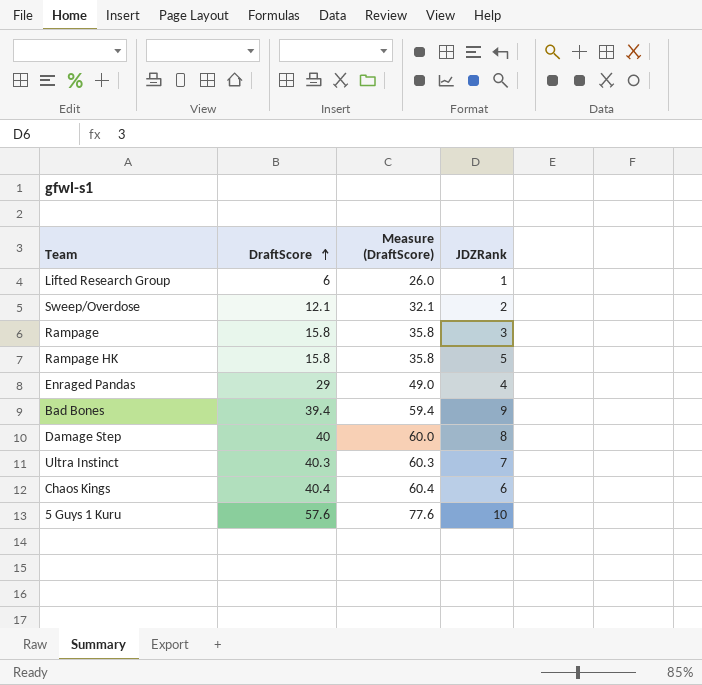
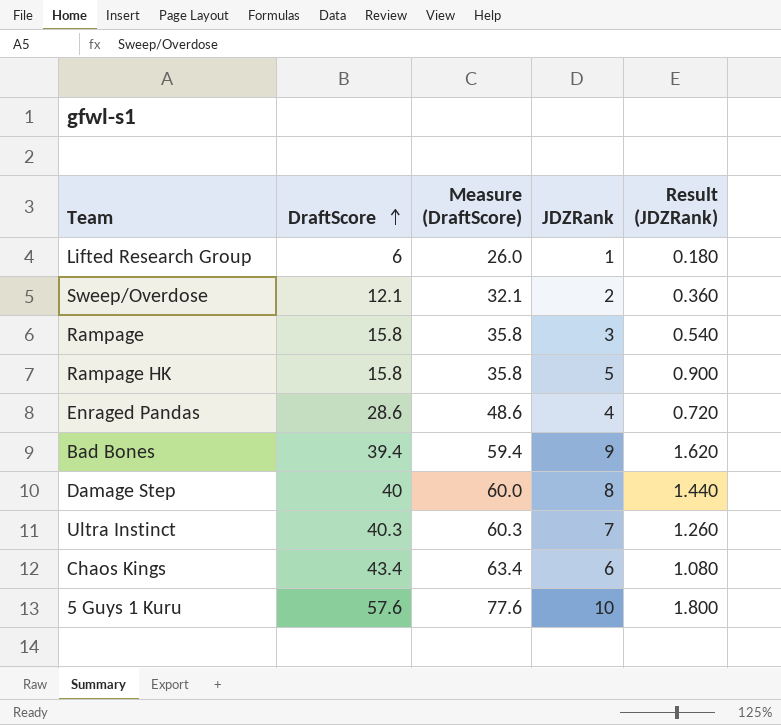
column Result (JDZRank) | formula: none -> [JDZRank] * 0.18
Enraged Pandas | DraftScore: 29 -> 28.6
Enraged Pandas | Measure (DraftScore): 49.0 -> 48.6
Chaos Kings | DraftScore: 40.4 -> 43.4
Chaos Kings | Measure (DraftScore): 60.4 -> 63.4

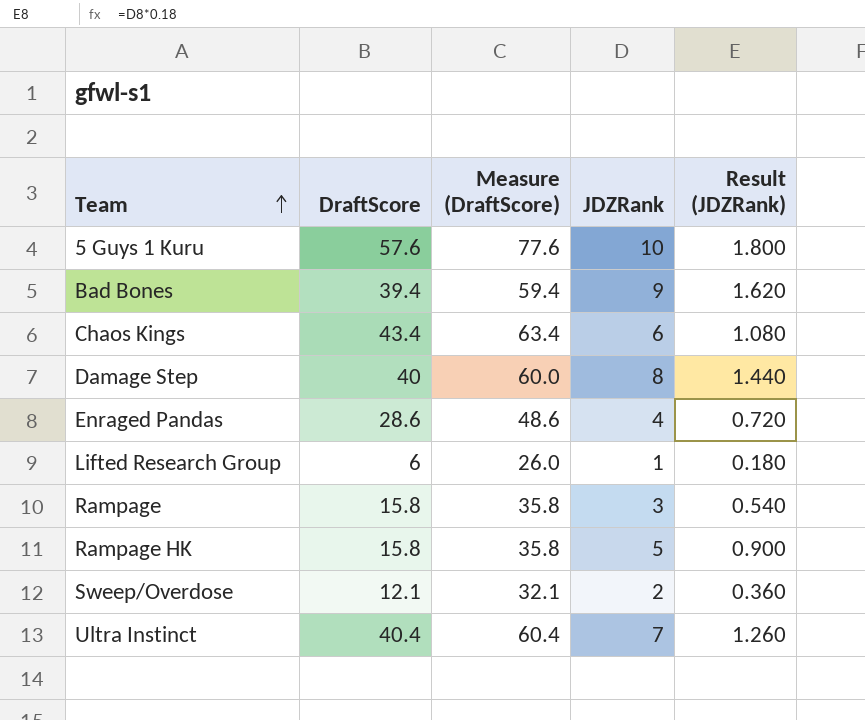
row order: DraftScore ascending -> Team ascending
Ultra Instinct | DraftScore: 40.3 -> 40.4
Ultra Instinct | Measure (DraftScore): 60.3 -> 60.4

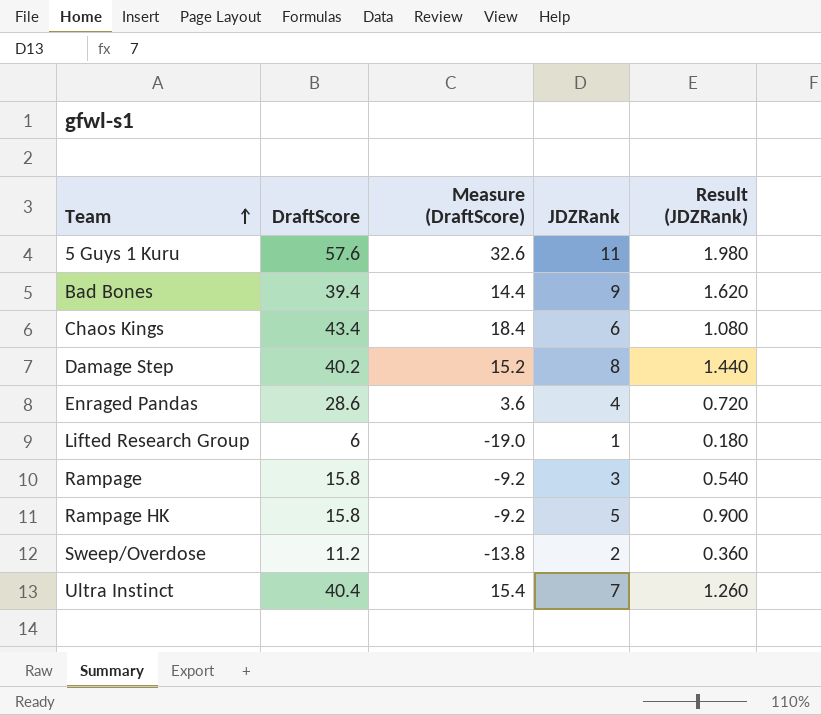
column Measure (DraftScore) | formula: [DraftScore] + 20 -> [DraftScore] - 25
5 Guys 1 Kuru | JDZRank: 10 -> 11
5 Guys 1 Kuru | Result (JDZRank): 1.800 -> 1.980
Damage Step | DraftScore: 40 -> 40.2
Sweep/Overdose | DraftScore: 12.1 -> 11.2

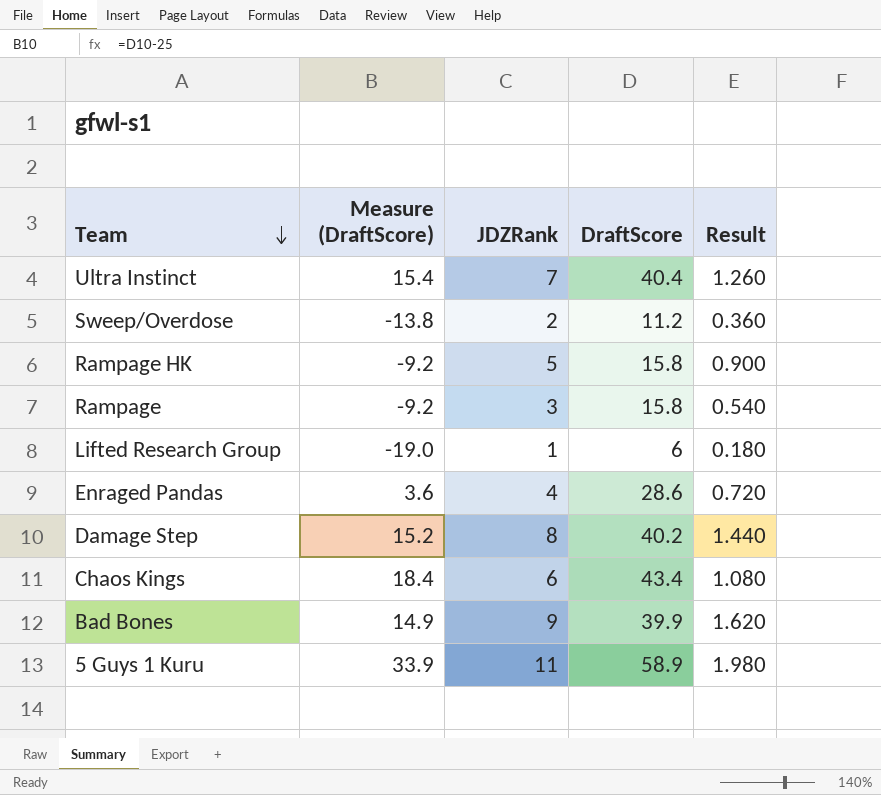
row order: Team ascending -> Team descending
column DraftScore | position: 2 -> 4
column name: Result (JDZRank) -> Result
Bad Bones | Measure (DraftScore): 14.4 -> 14.9
Bad Bones | DraftScore: 39.4 -> 39.9
5 Guys 1 Kuru | Measure (DraftScore): 32.6 -> 33.9
5 Guys 1 Kuru | DraftScore: 57.6 -> 58.9

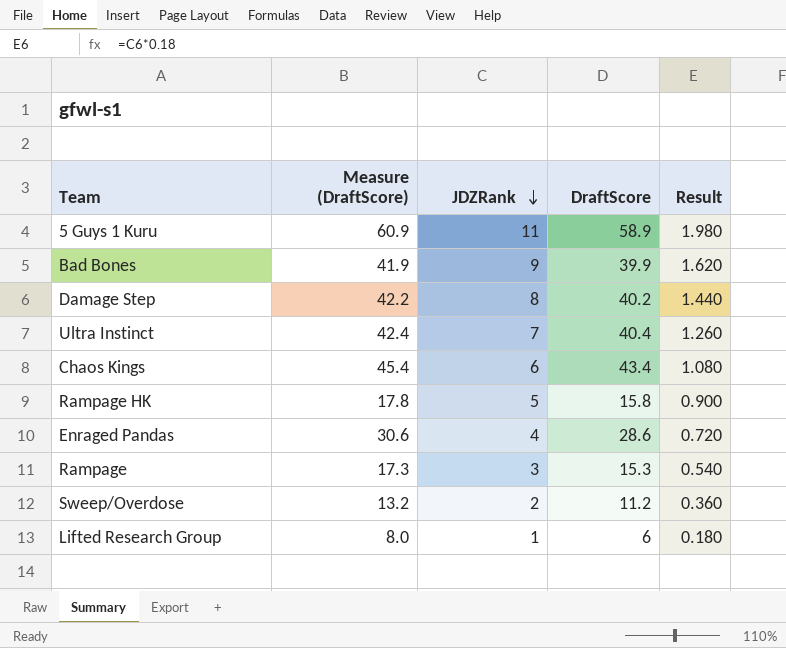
row order: Team descending -> JDZRank descending
column Measure (DraftScore) | formula: [DraftScore] - 25 -> [DraftScore] + 2
Rampage | DraftScore: 15.8 -> 15.3

